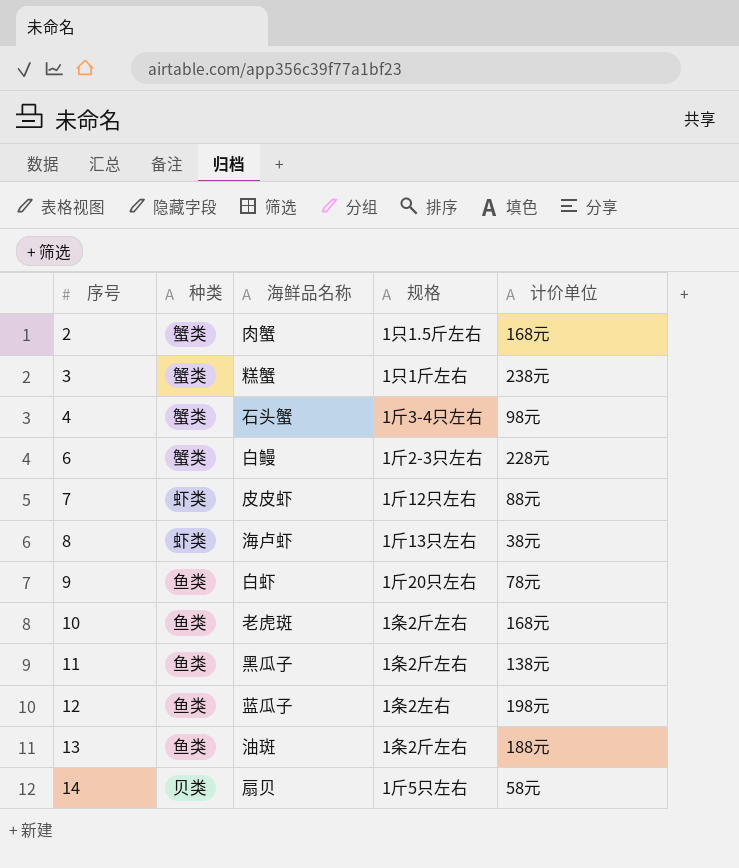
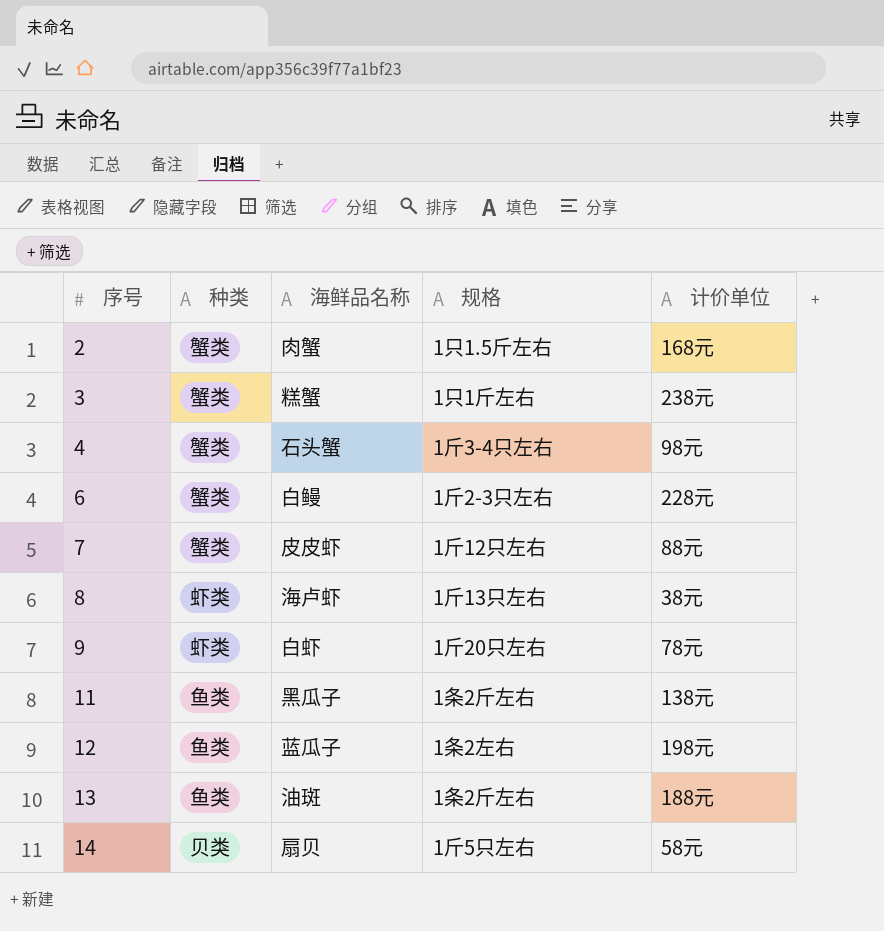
row 10: 鱼类 | 老虎斑 | 1条2斤左右 | 168元 -> none
7 | 种类: 虾类 -> 蟹类
9 | 种类: 鱼类 -> 虾类

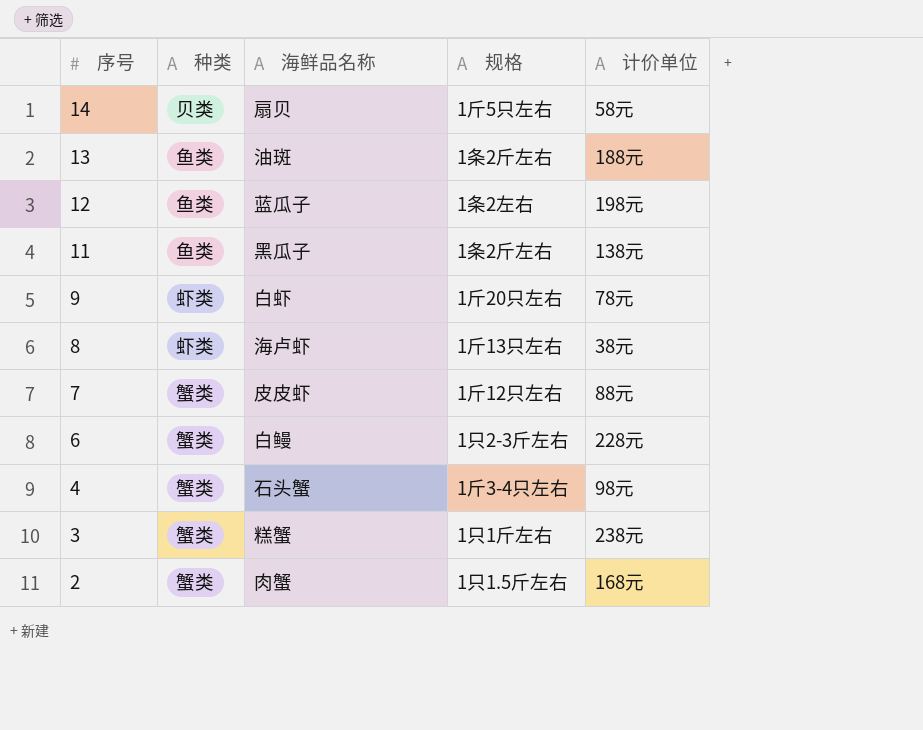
row order: 序号 ascending -> 序号 descending
6 | 规格: 1斤2-3只左右 -> 1只2-3斤左右

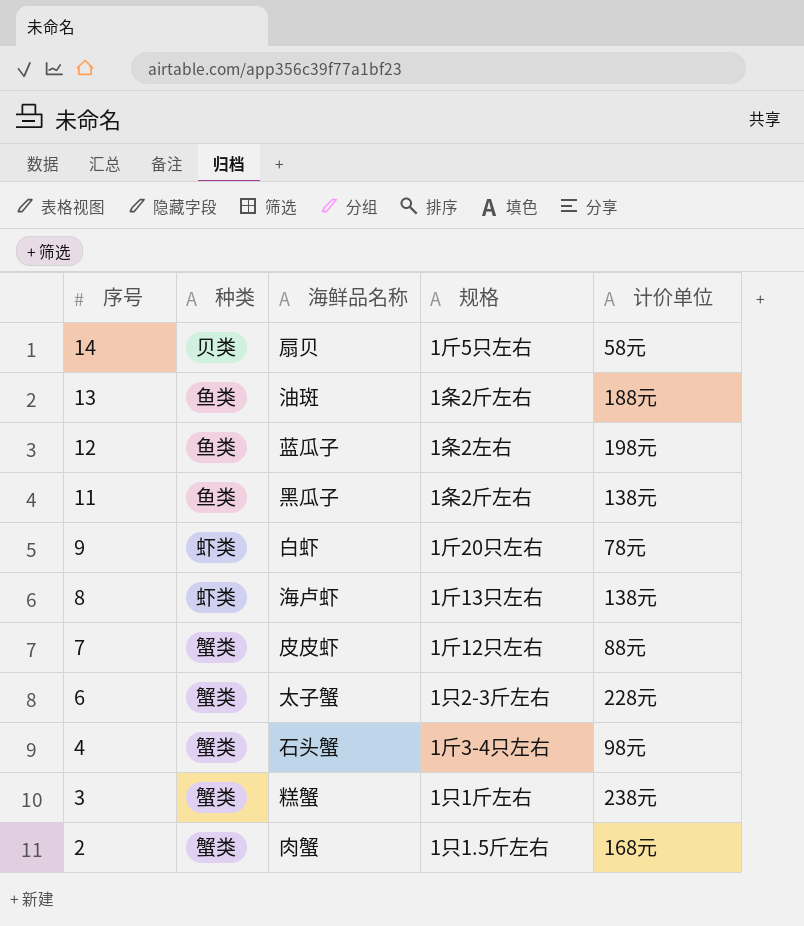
8 | 计价单位: 38元 -> 138元
6 | 海鲜品名称: 白鳗 -> 太子蟹

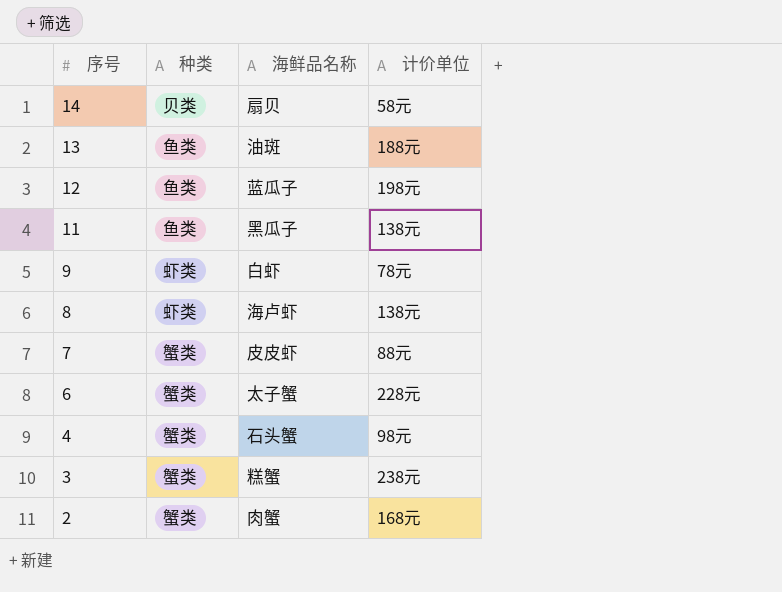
column 规格 | position: 4 -> none

